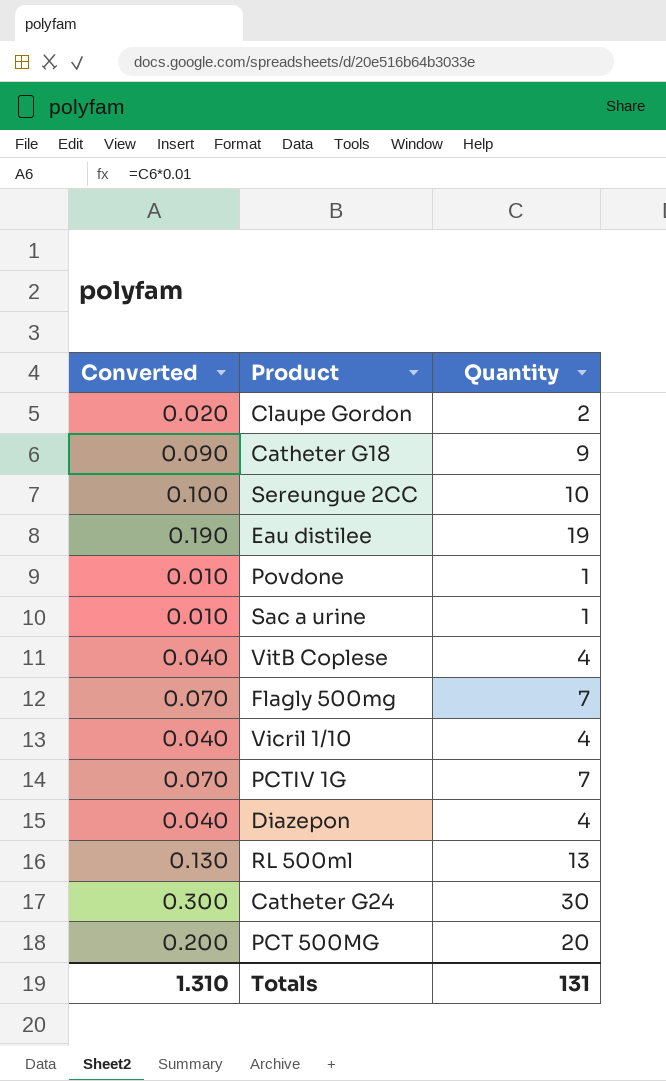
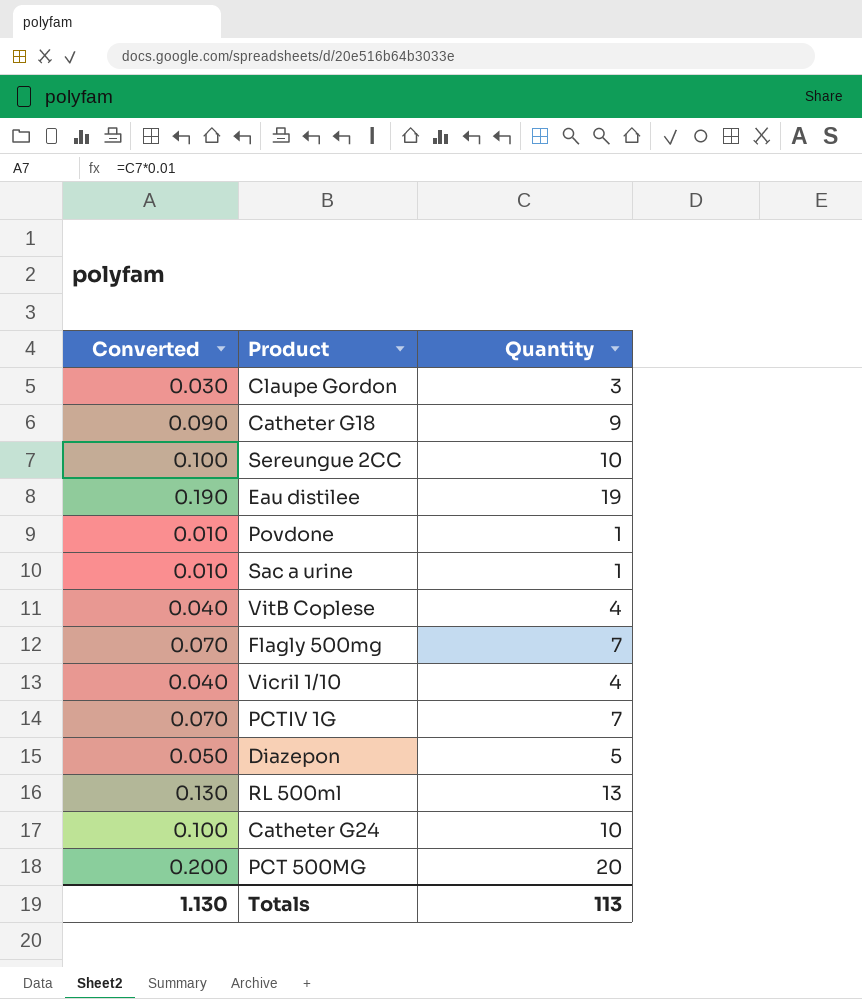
Claupe Gordon | Converted: 0.020 -> 0.030
Claupe Gordon | Quantity: 2 -> 3
Diazepon | Converted: 0.040 -> 0.050
Diazepon | Quantity: 4 -> 5
Catheter G24 | Converted: 0.300 -> 0.100
Catheter G24 | Quantity: 30 -> 10
Totals | Converted: 1.310 -> 1.130
Totals | Quantity: 131 -> 113

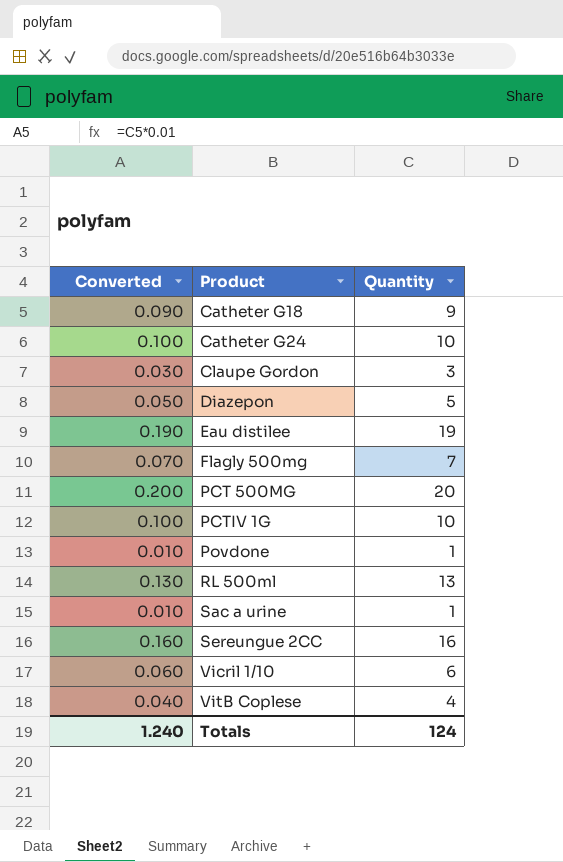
row order: none -> Product ascending
PCTIV 1G | Converted: 0.070 -> 0.100
PCTIV 1G | Quantity: 7 -> 10
Sereungue 2CC | Converted: 0.100 -> 0.160
Sereungue 2CC | Quantity: 10 -> 16
Vicril 1/10 | Converted: 0.040 -> 0.060
Vicril 1/10 | Quantity: 4 -> 6
Totals | Converted: 1.130 -> 1.240
Totals | Quantity: 113 -> 124

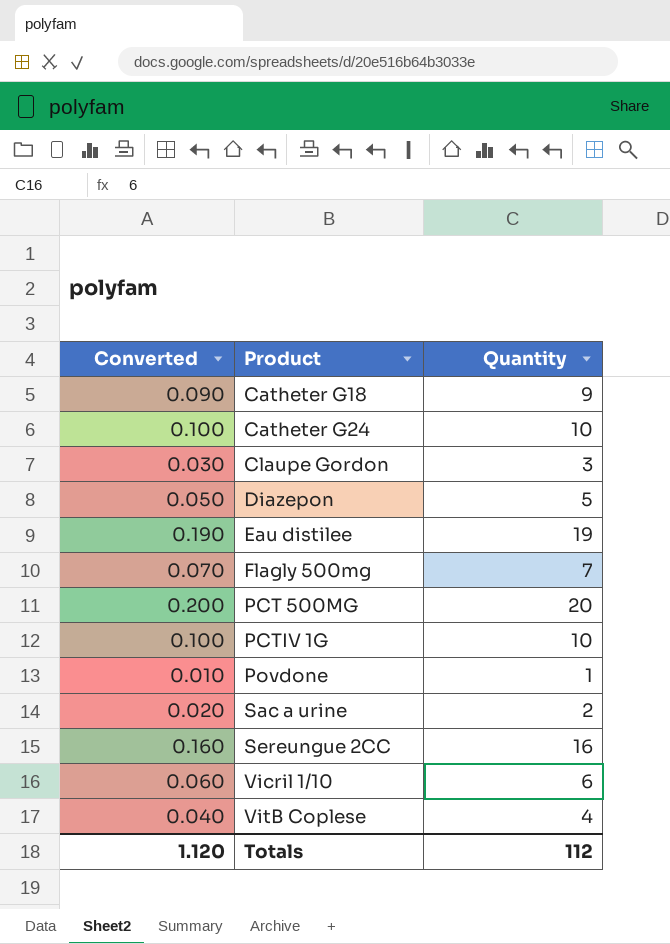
row RL 500ml: 0.130 | 13 -> none
Sac a urine | Converted: 0.010 -> 0.020
Sac a urine | Quantity: 1 -> 2
Totals | Converted: 1.240 -> 1.120
Totals | Quantity: 124 -> 112

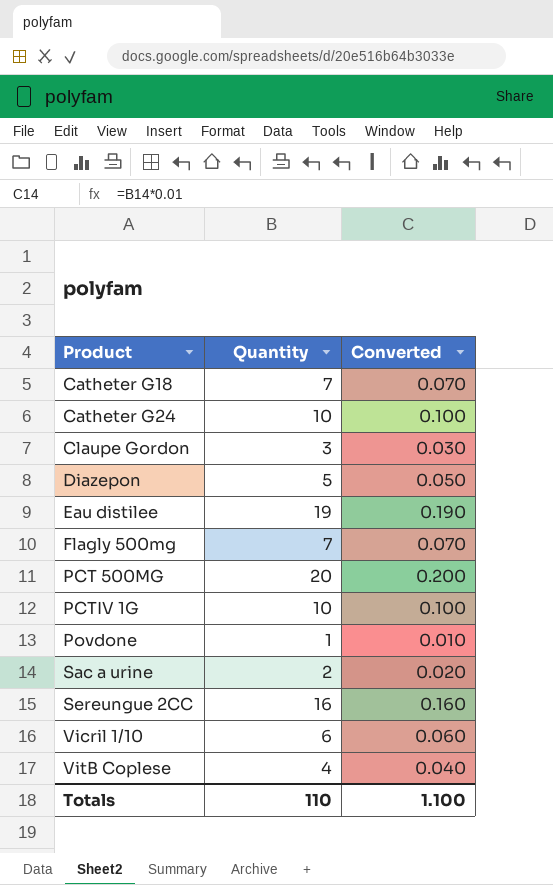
column Converted | position: 1 -> 3
Catheter G18 | Quantity: 9 -> 7
Catheter G18 | Converted: 0.090 -> 0.070
Totals | Quantity: 112 -> 110
Totals | Converted: 1.120 -> 1.100

